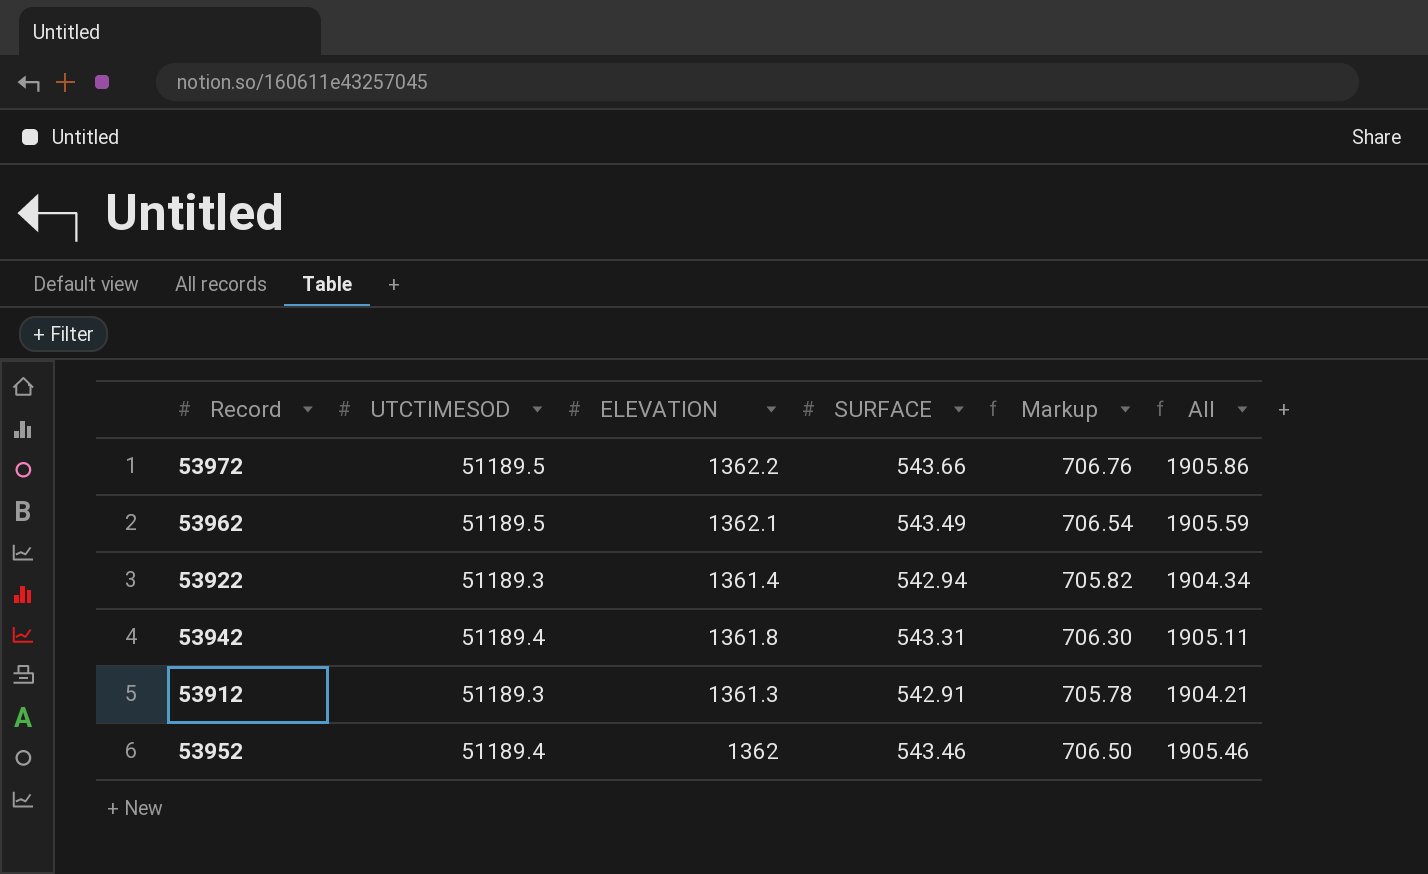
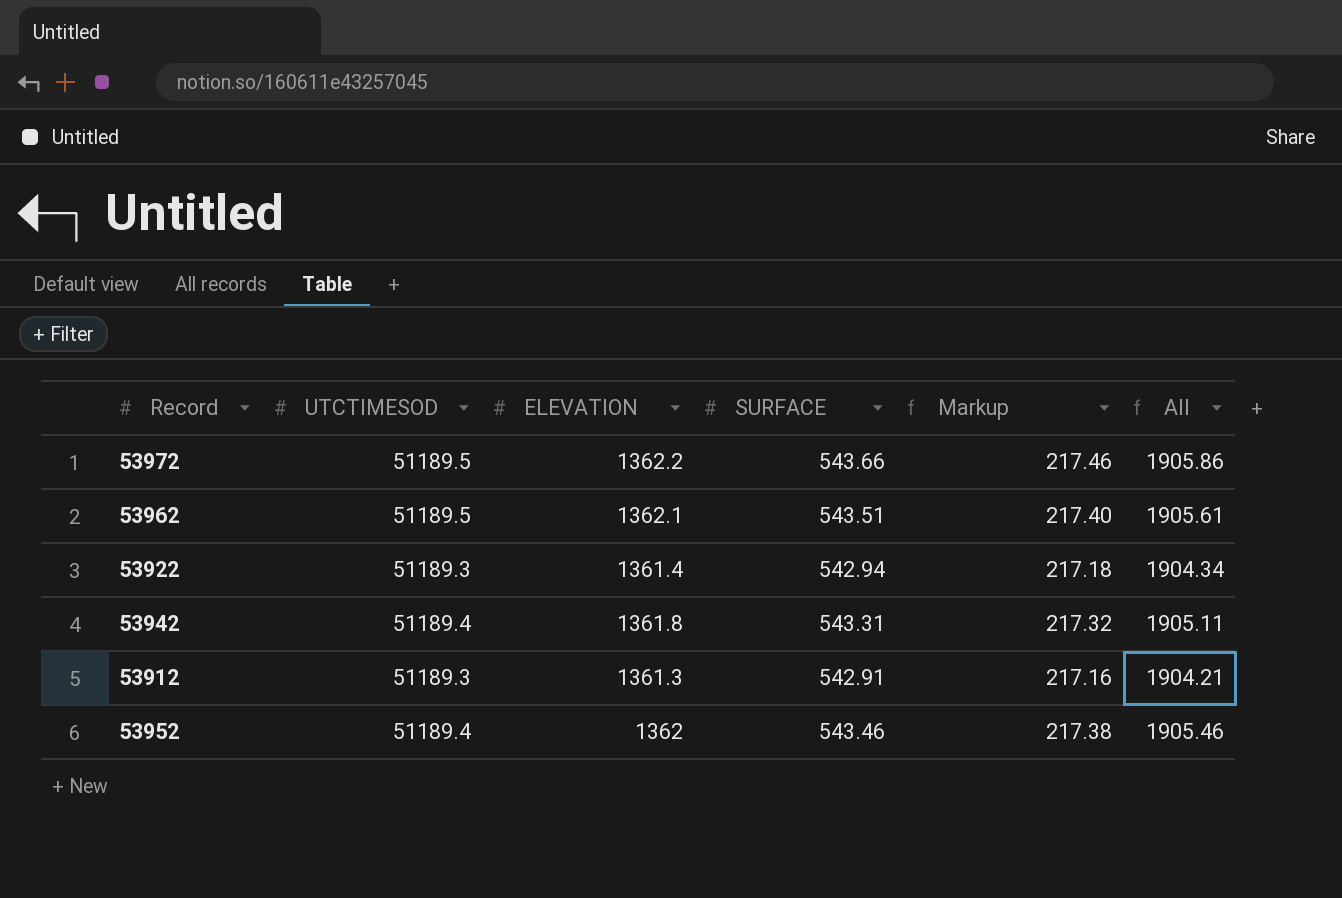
column Markup | formula: [SURFACE] * 1.3 -> [SURFACE] * 0.4
53962 | SURFACE: 543.49 -> 543.51
53962 | All: 1905.59 -> 1905.61

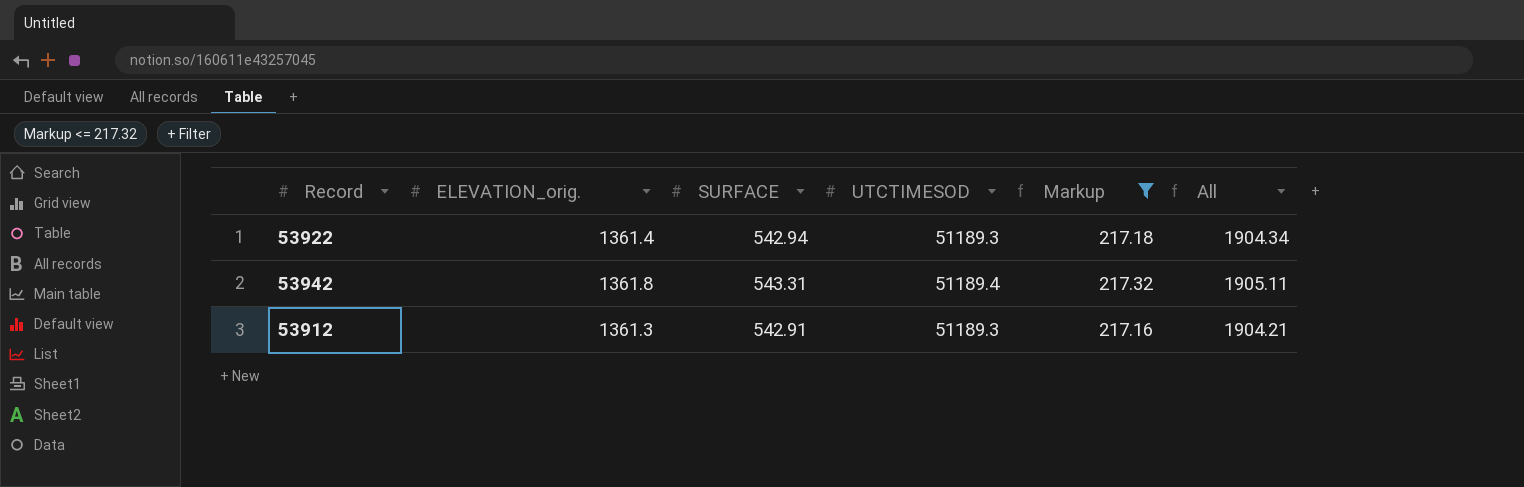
filter: none -> Markup <= 217.32
column name: ELEVATION -> ELEVATION_orig.
column UTCTIMESOD | position: 2 -> 4

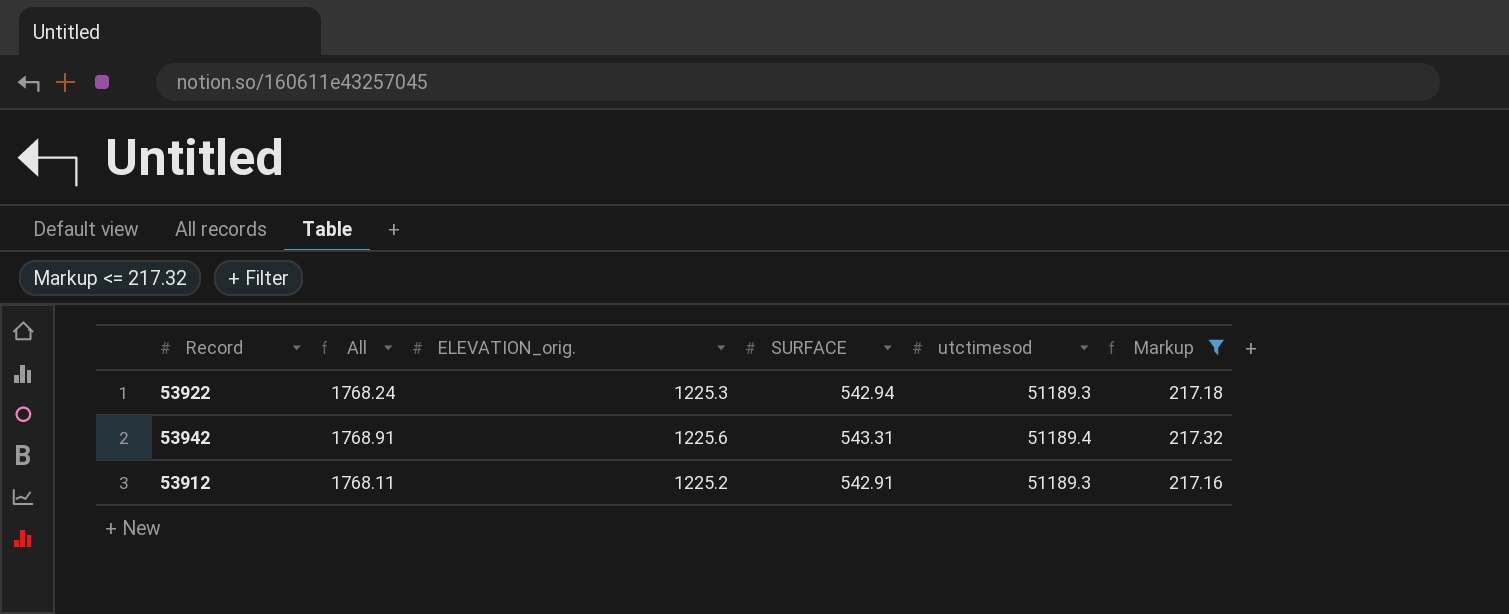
column All | position: 6 -> 2
column name: UTCTIMESOD -> utctimesod
53922 | All: 1904.34 -> 1768.24
53922 | ELEVATION_orig.: 1361.4 -> 1225.3
53942 | All: 1905.11 -> 1768.91
53942 | ELEVATION_orig.: 1361.8 -> 1225.6
53912 | All: 1904.21 -> 1768.11
53912 | ELEVATION_orig.: 1361.3 -> 1225.2

